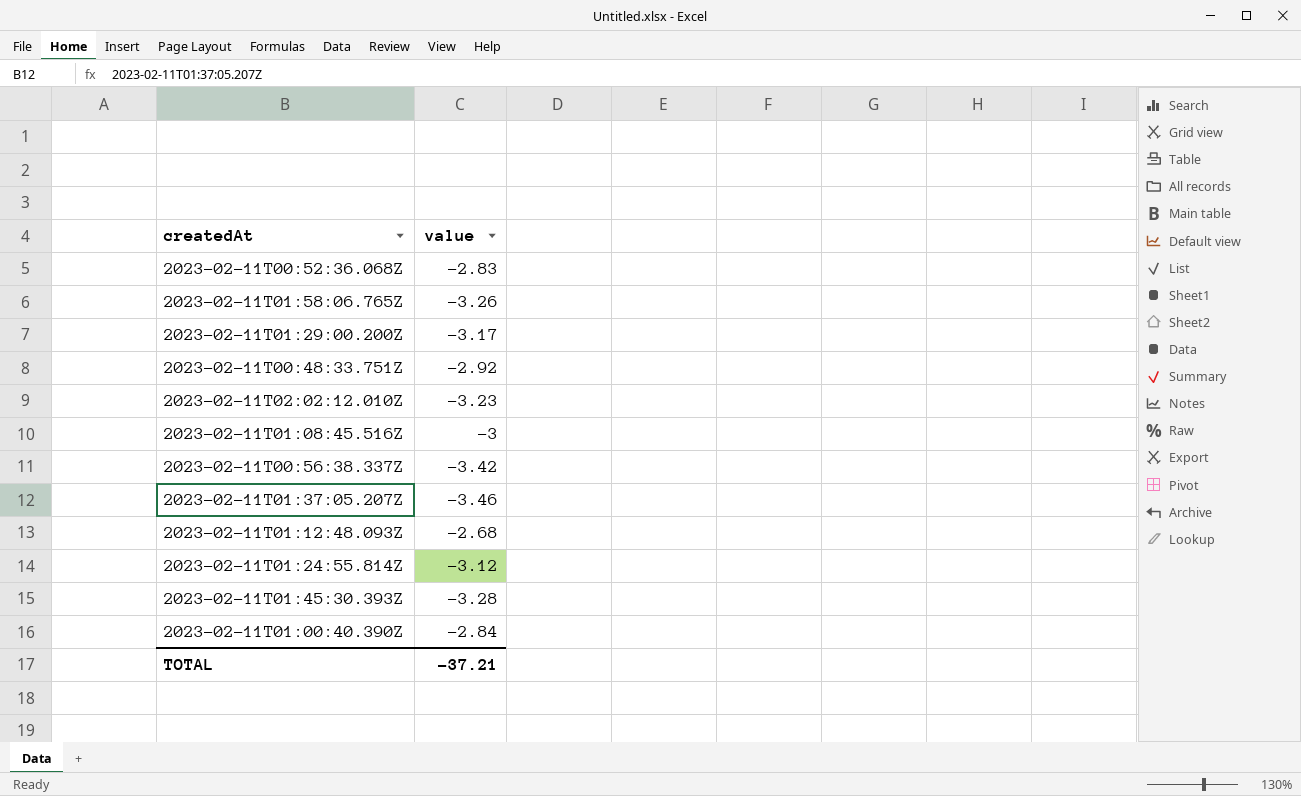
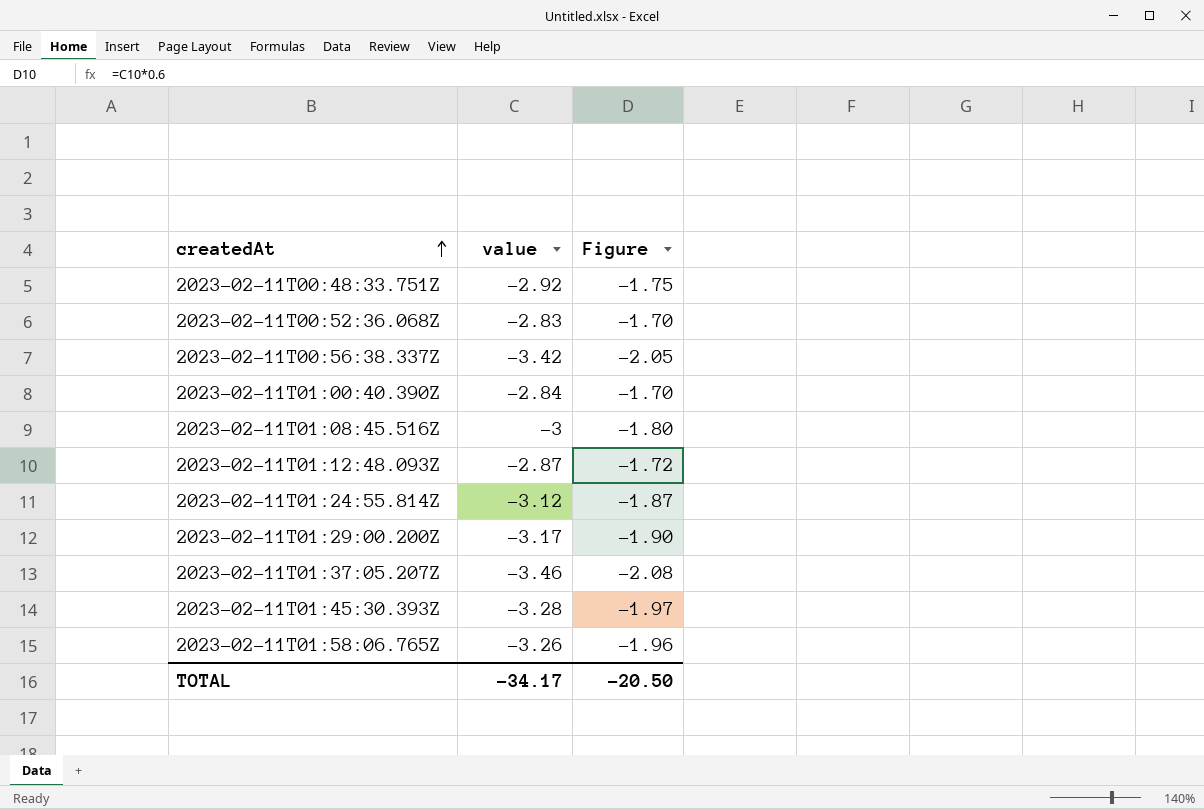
row order: none -> createdAt ascending
column Figure | formula: none -> [value] * 0.6
row 2023-02-11T02:02:12.010Z: -3.23 -> none
2023-02-11T01:12:48.093Z | value: -2.68 -> -2.87
TOTAL | value: -37.21 -> -34.17

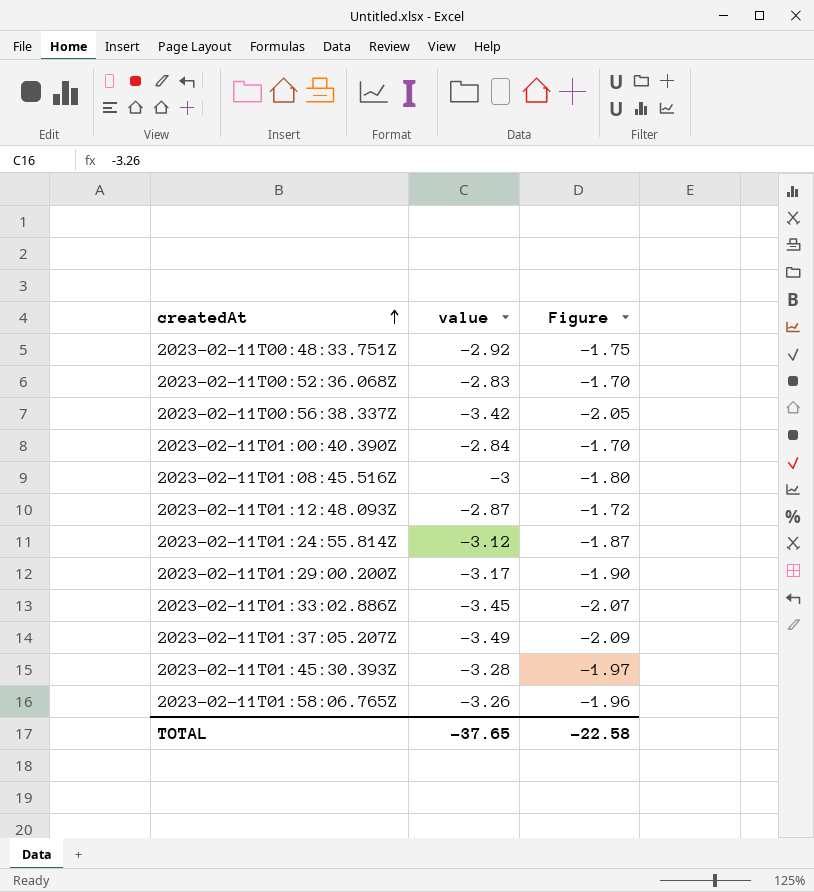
row 2023-02-11T01:33:02.886Z: none -> -3.45 | -2.07
2023-02-11T01:37:05.207Z | value: -3.46 -> -3.49
2023-02-11T01:37:05.207Z | Figure: -2.08 -> -2.09
TOTAL | value: -34.17 -> -37.65
TOTAL | Figure: -20.50 -> -22.58

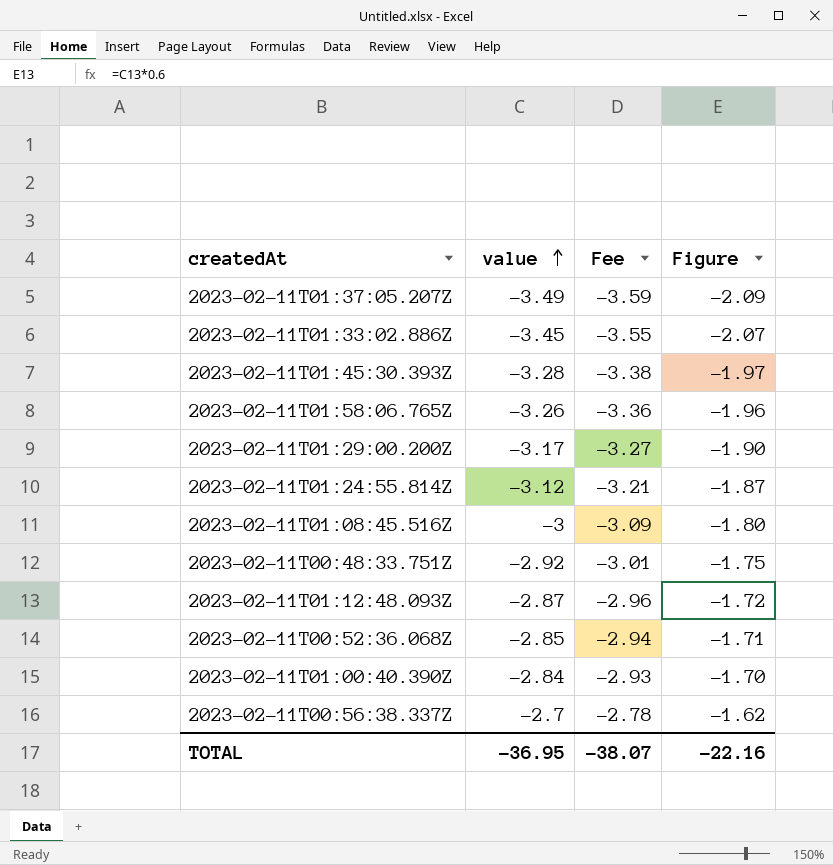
row order: createdAt ascending -> value ascending
column Fee | formula: none -> [value] * 1.03
2023-02-11T00:52:36.068Z | value: -2.83 -> -2.85
2023-02-11T00:52:36.068Z | Figure: -1.70 -> -1.71
2023-02-11T00:56:38.337Z | value: -3.42 -> -2.7
2023-02-11T00:56:38.337Z | Figure: -2.05 -> -1.62
TOTAL | value: -37.65 -> -36.95
TOTAL | Figure: -22.58 -> -22.16

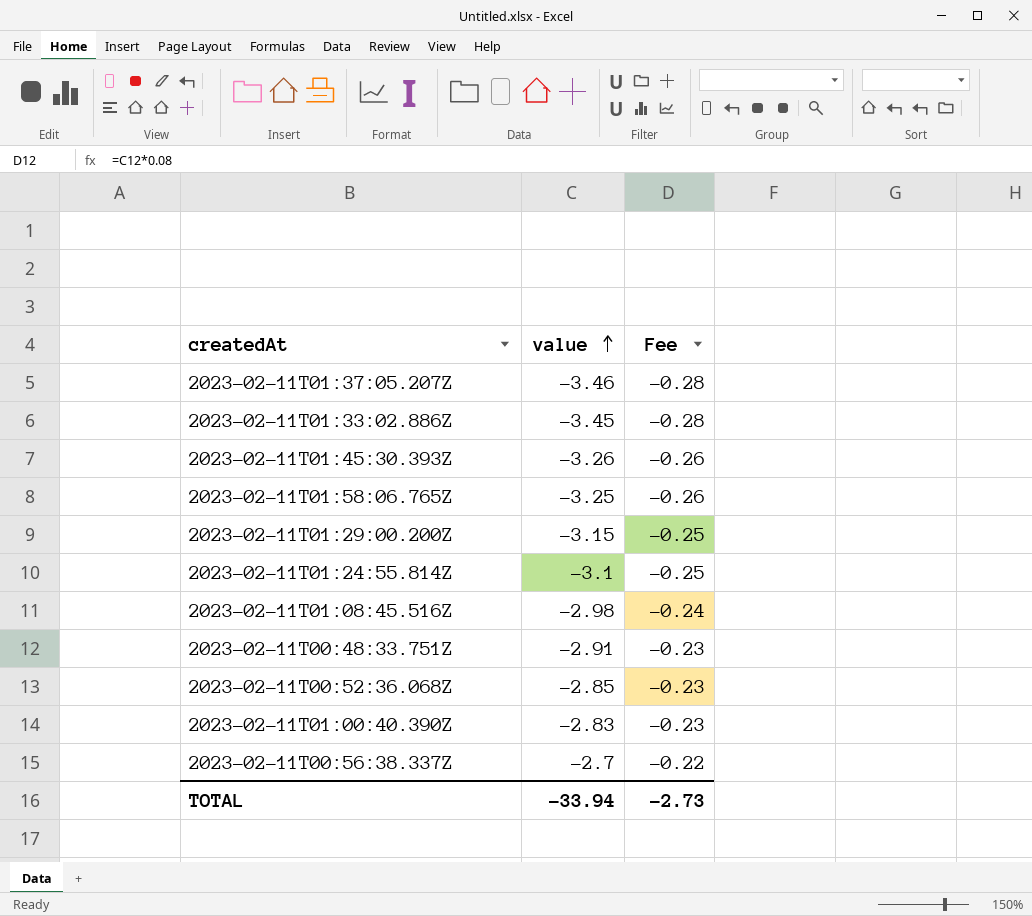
column Figure | formula: [value] * 0.6 -> none
column Fee | formula: [value] * 1.03 -> [value] * 0.08
row 2023-02-11T01:12:48.093Z: -2.87 | -2.96 | -1.72 -> none
2023-02-11T01:37:05.207Z | value: -3.49 -> -3.46
2023-02-11T01:45:30.393Z | value: -3.28 -> -3.26
2023-02-11T01:58:06.765Z | value: -3.26 -> -3.25
2023-02-11T01:29:00.200Z | value: -3.17 -> -3.15
2023-02-11T01:24:55.814Z | value: -3.12 -> -3.1
2023-02-11T01:08:45.516Z | value: -3 -> -2.98
2023-02-11T00:48:33.751Z | value: -2.92 -> -2.91
2023-02-11T01:00:40.390Z | value: -2.84 -> -2.83
TOTAL | value: -36.95 -> -33.94
TOTAL | Fee: -38.07 -> -2.73

